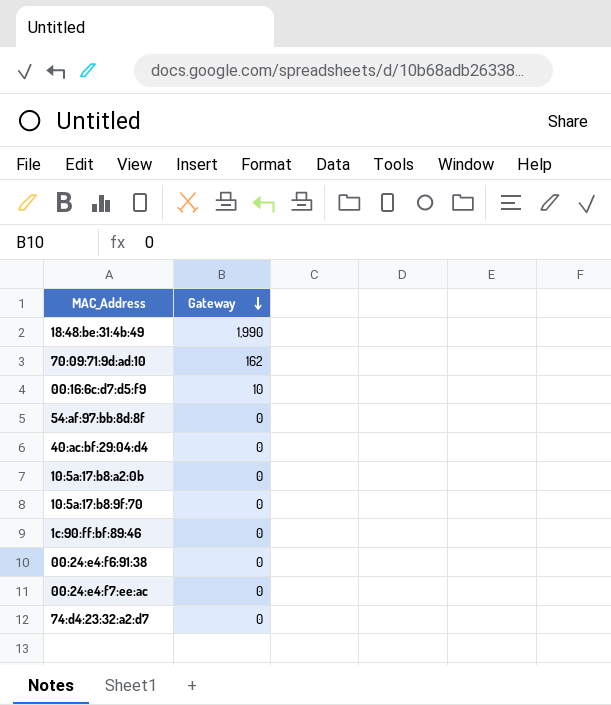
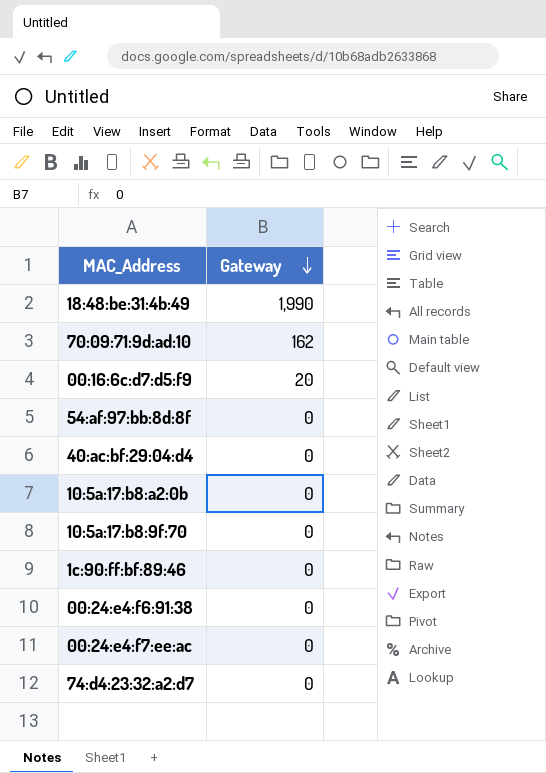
00:16:6c:d7:d5:f9 | Gateway: 10 -> 20

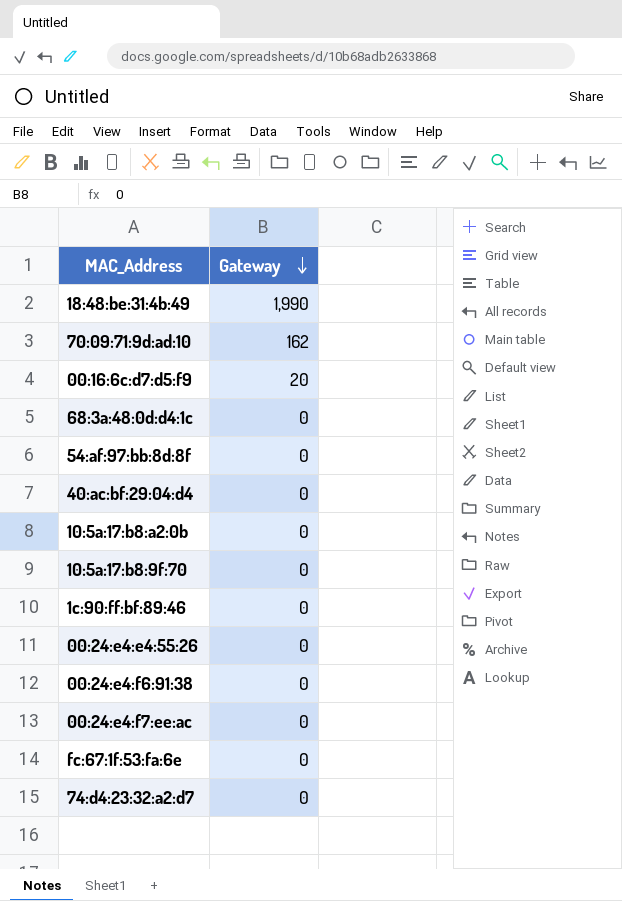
row 68:3a:48:0d:d4:1c: none -> 0
row 00:24:e4:e4:55:26: none -> 0
row fc:67:1f:53:fa:6e: none -> 0

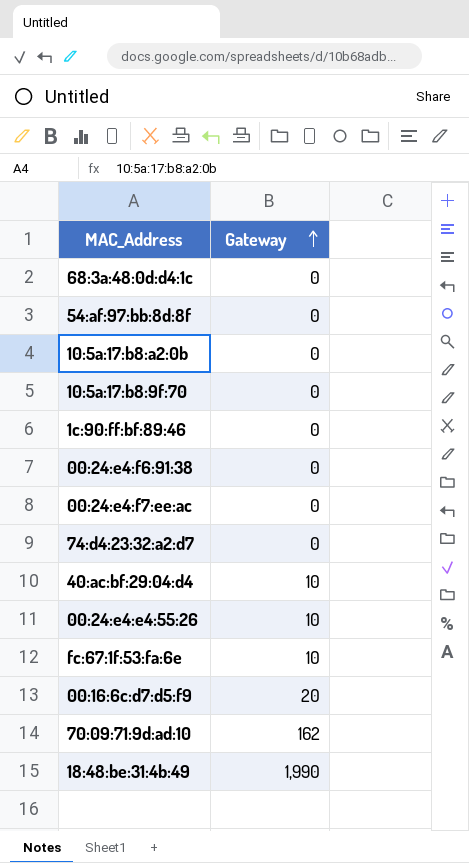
row order: Gateway descending -> Gateway ascending
40:ac:bf:29:04:d4 | Gateway: 0 -> 10
00:24:e4:e4:55:26 | Gateway: 0 -> 10
fc:67:1f:53:fa:6e | Gateway: 0 -> 10

